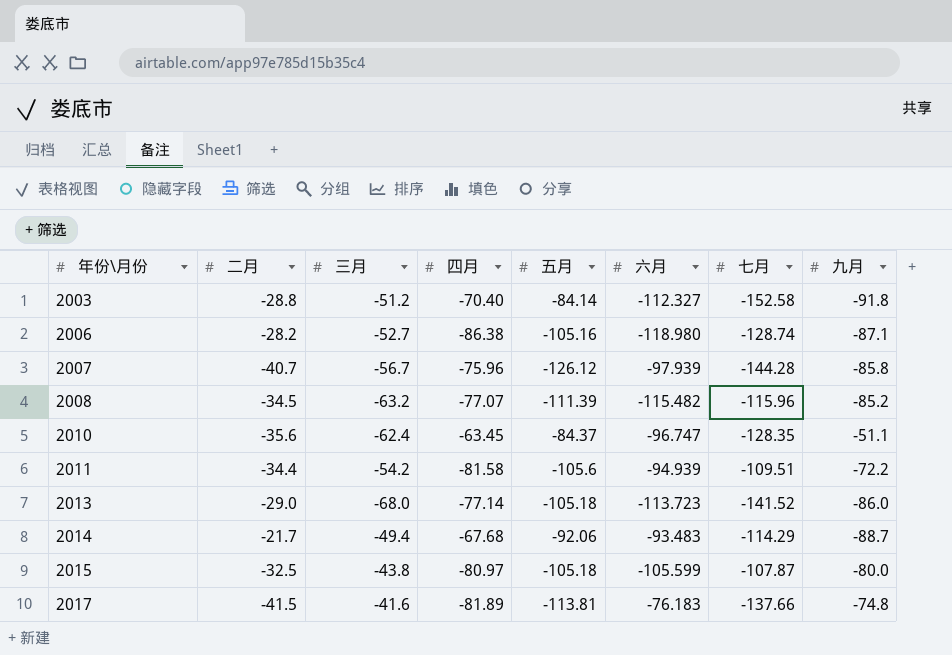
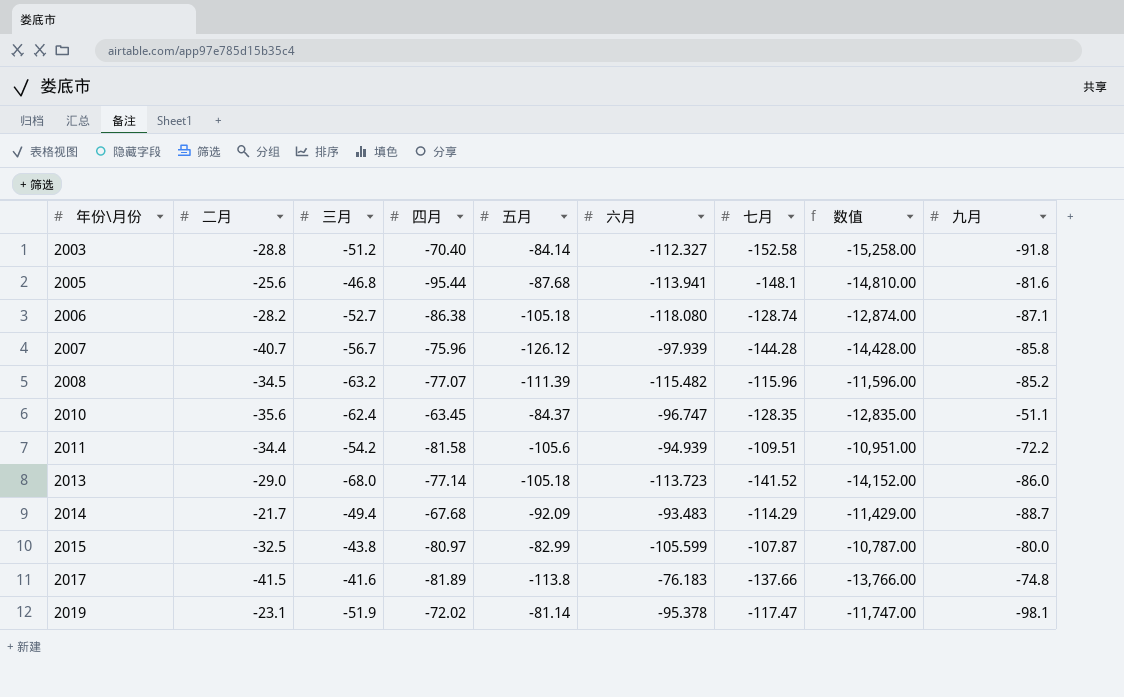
column 数值 | formula: none -> [七月] * 100
row 2005: none -> -25.6 | -46.8 | -95.44 | -87.68 | -113.941 | -148.1 | -14,810.00 | -81.6
2006 | 五月: -105.16 -> -105.18
2006 | 六月: -118.980 -> -118.080
2014 | 五月: -92.06 -> -92.09
2015 | 五月: -105.18 -> -82.99
2017 | 五月: -113.81 -> -113.8
row 2019: none -> -23.1 | -51.9 | -72.02 | -81.14 | -95.378 | -117.47 | -11,747.00 | -98.1

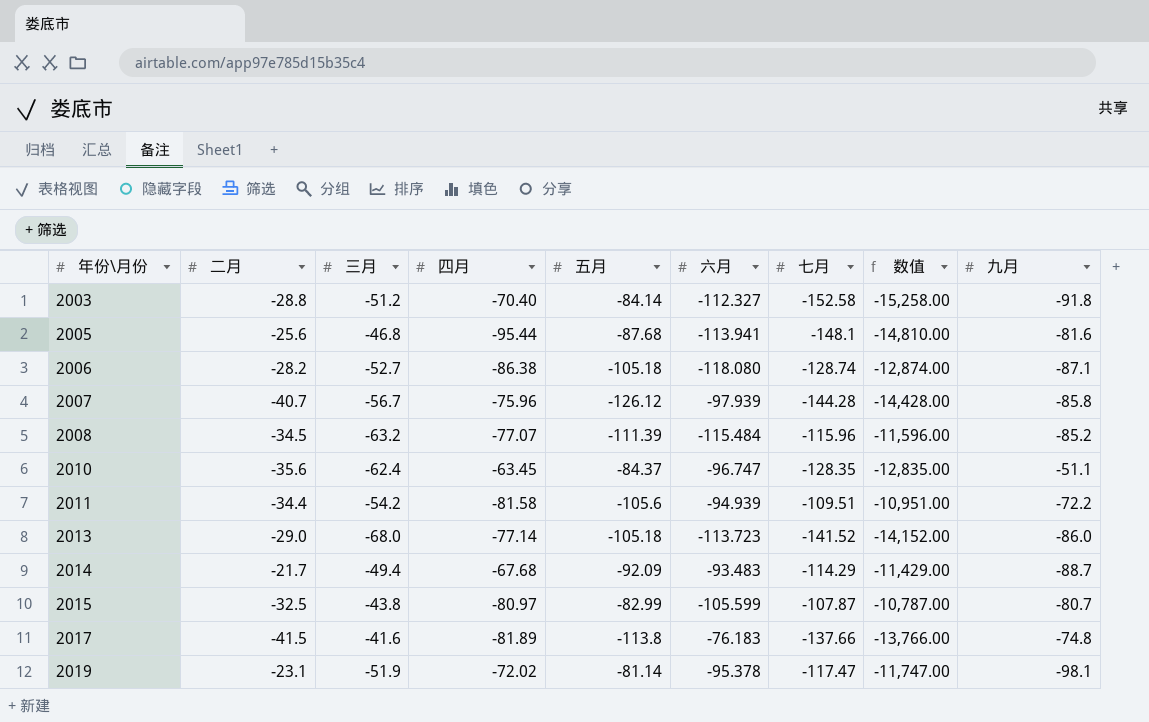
2008 | 六月: -115.482 -> -115.484
2015 | 九月: -80.0 -> -80.7

